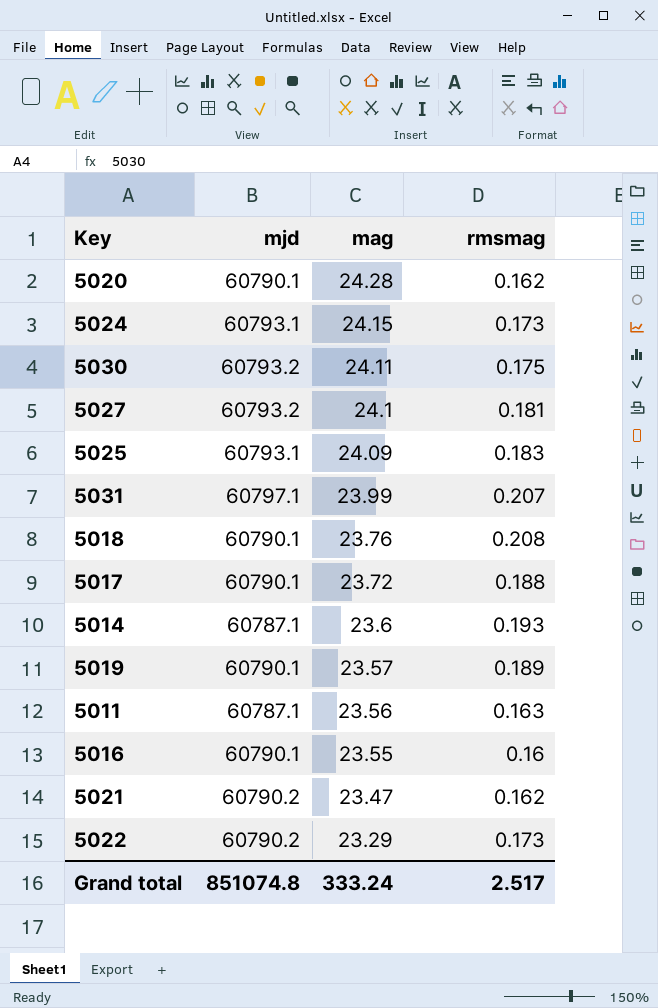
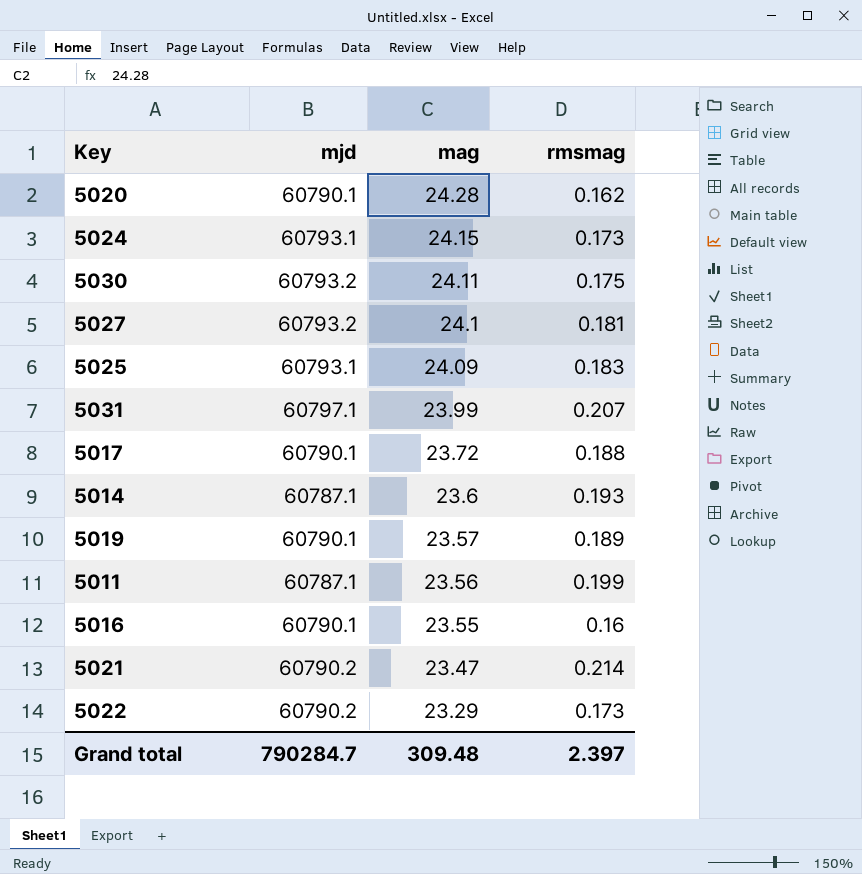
row 5018: 60790.1 | 23.76 | 0.208 -> none
5011 | rmsmag: 0.163 -> 0.199
5021 | rmsmag: 0.162 -> 0.214
Grand total | mjd: 851074.8 -> 790284.7
Grand total | mag: 333.24 -> 309.48
Grand total | rmsmag: 2.517 -> 2.397

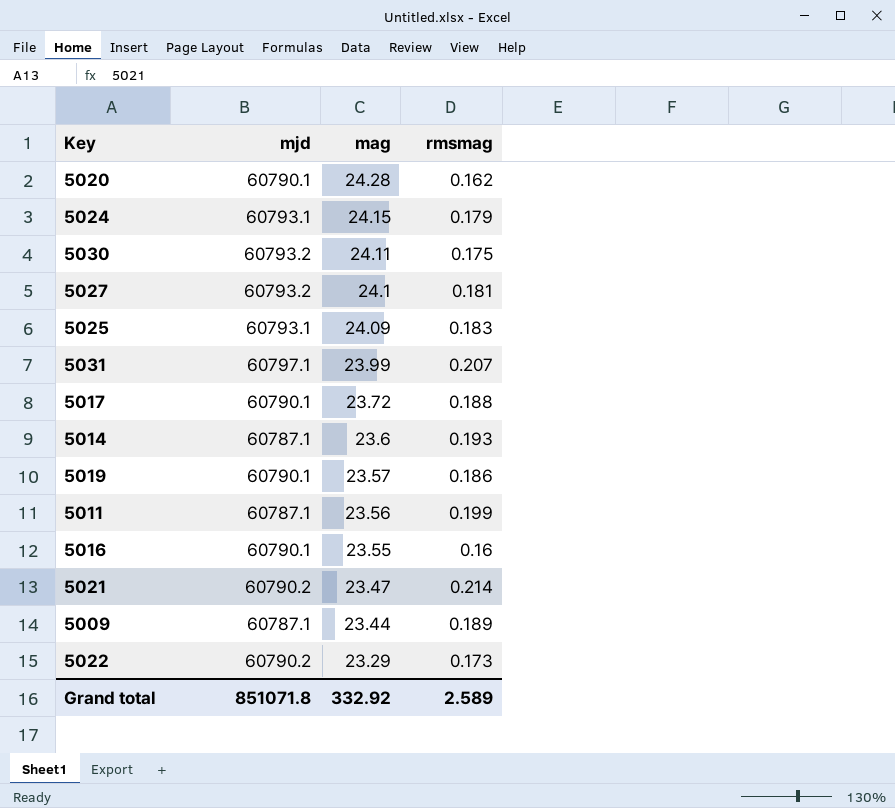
5024 | rmsmag: 0.173 -> 0.179
5019 | rmsmag: 0.189 -> 0.186
row 5009: none -> 60787.1 | 23.44 | 0.189
Grand total | mjd: 790284.7 -> 851071.8
Grand total | mag: 309.48 -> 332.92
Grand total | rmsmag: 2.397 -> 2.589

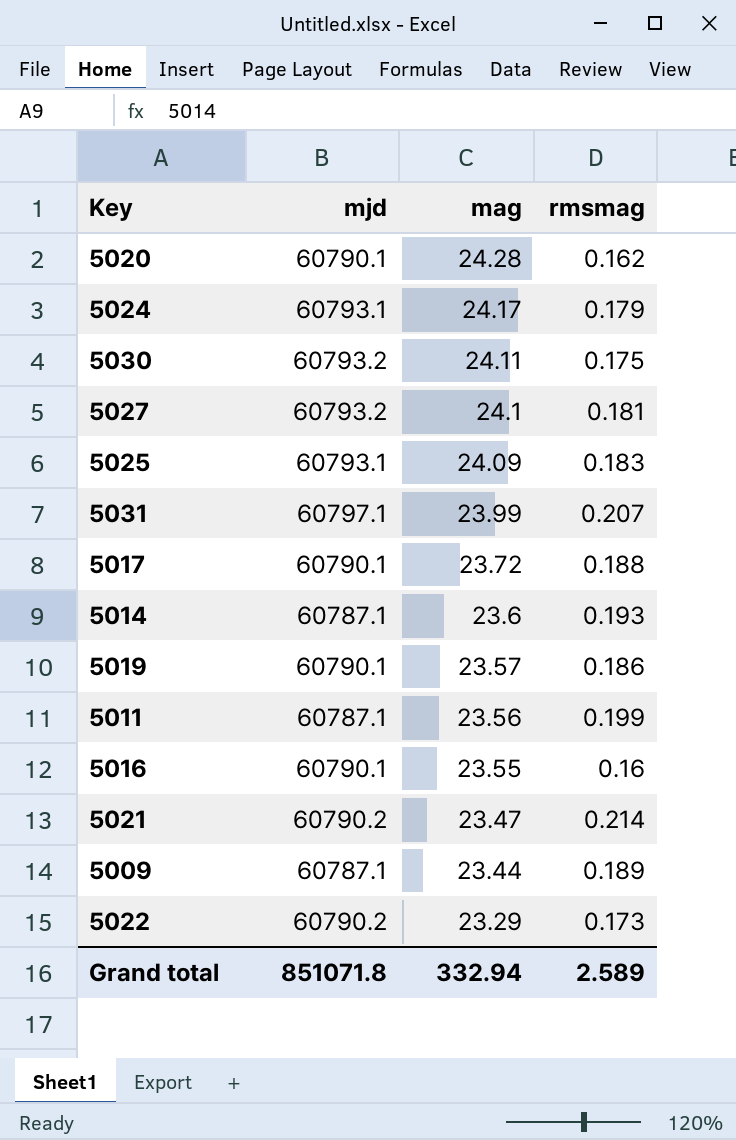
5024 | mag: 24.15 -> 24.17
Grand total | mag: 332.92 -> 332.94

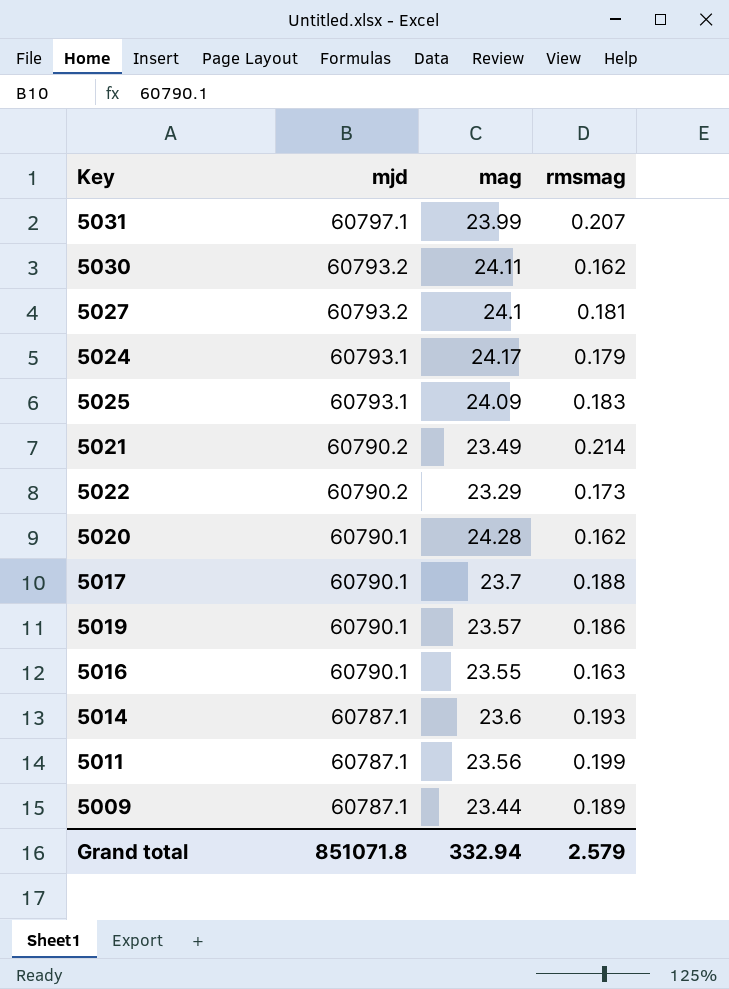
row order: mag descending -> mjd descending
5030 | rmsmag: 0.175 -> 0.162
5021 | mag: 23.47 -> 23.49
5017 | mag: 23.72 -> 23.7
5016 | rmsmag: 0.16 -> 0.163
Grand total | rmsmag: 2.589 -> 2.579

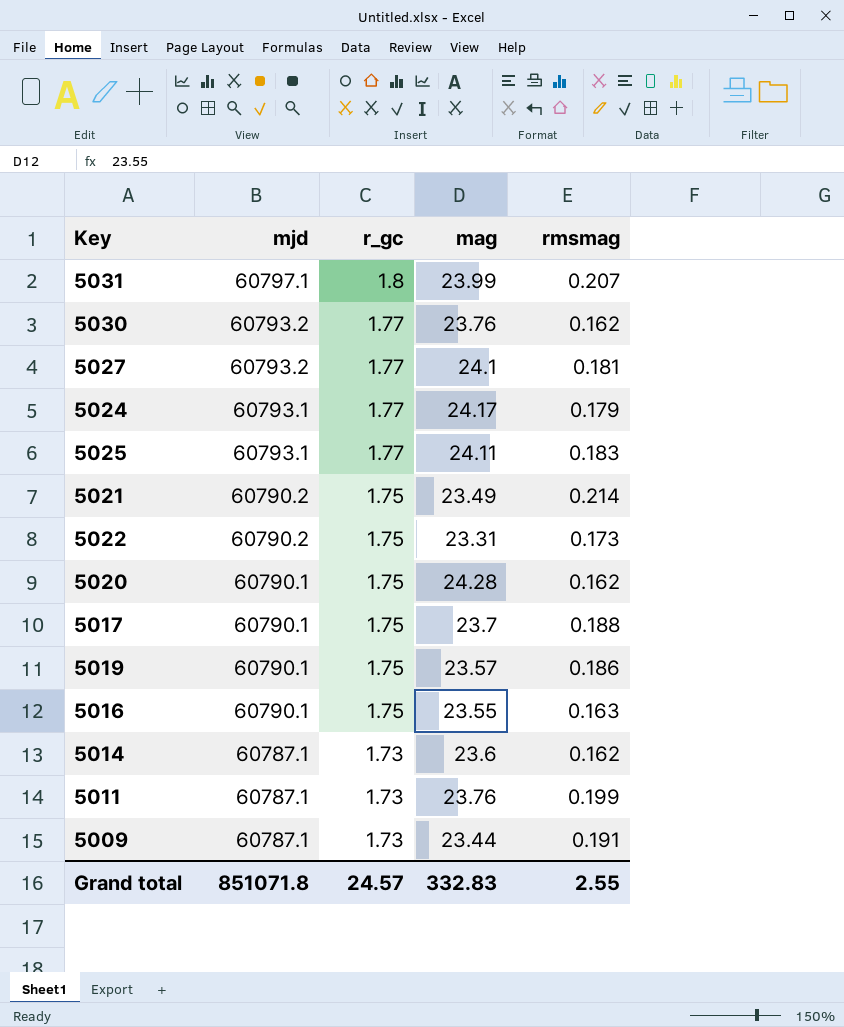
column r_gc | position: none -> 3
5030 | mag: 24.11 -> 23.76
5025 | mag: 24.09 -> 24.11
5022 | mag: 23.29 -> 23.31
5014 | rmsmag: 0.193 -> 0.162
5011 | mag: 23.56 -> 23.76
5009 | rmsmag: 0.189 -> 0.191
Grand total | mag: 332.94 -> 332.83
Grand total | rmsmag: 2.579 -> 2.55

